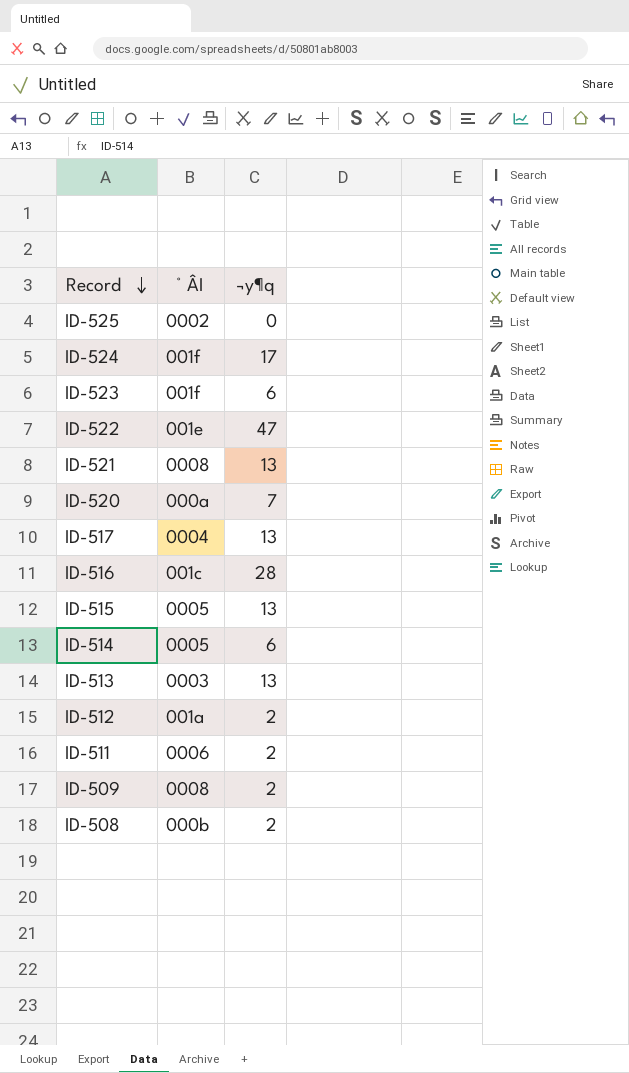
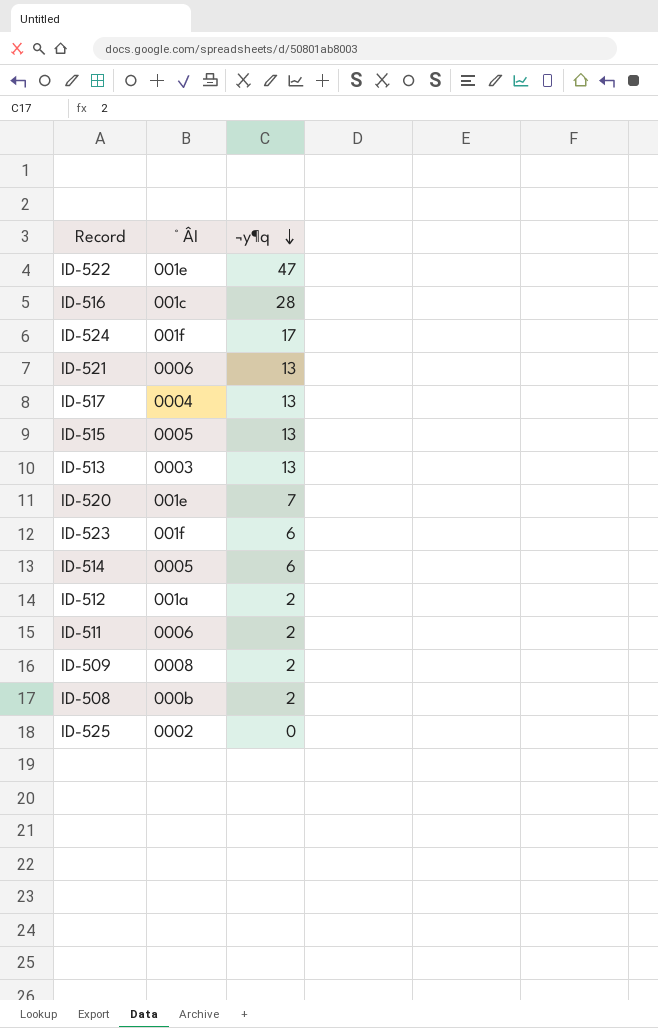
row order: Record descending -> ¬y¶q descending
ID-521 | ° ÂI: 0008 -> 0006
ID-520 | ° ÂI: 000a -> 001e

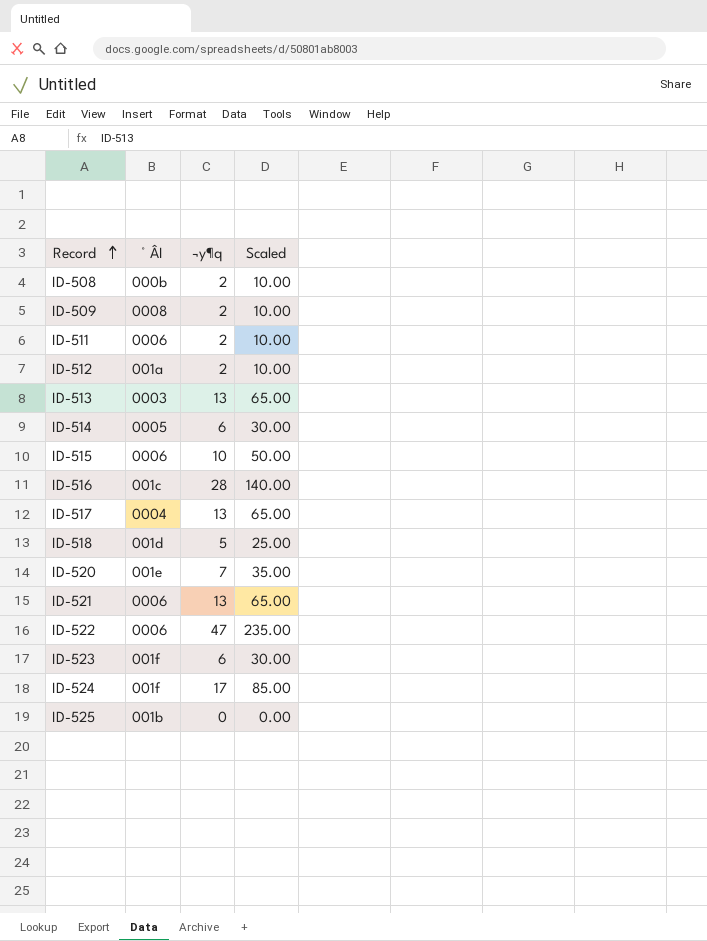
row order: ¬y¶q descending -> Record ascending
column Scaled | formula: none -> [¬y¶q] * 5
ID-515 | ° ÂI: 0005 -> 0006
ID-515 | ¬y¶q: 13 -> 10
row ID-518: none -> 001d | 5 | 25.00
ID-522 | ° ÂI: 001e -> 0006
ID-525 | ° ÂI: 0002 -> 001b

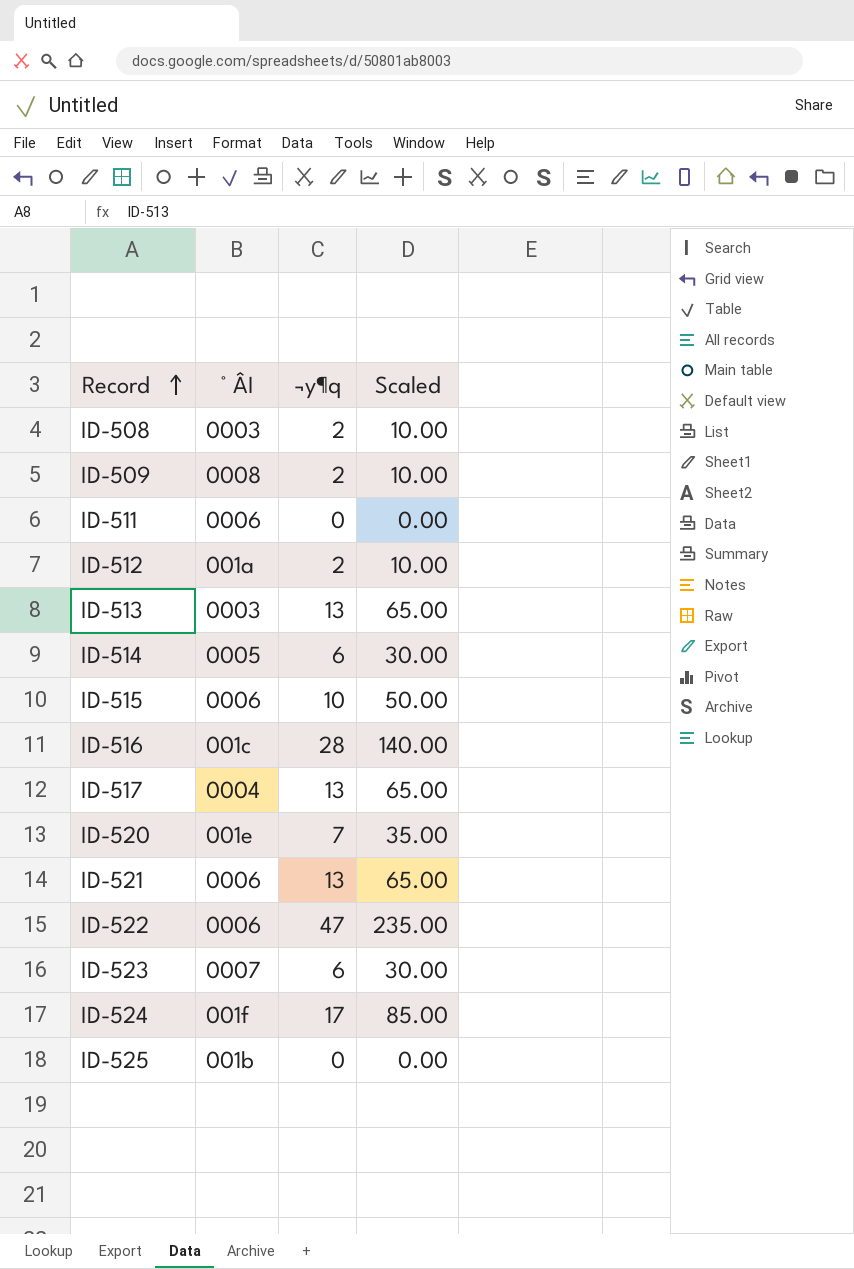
row ID-518: 001d | 5 | 25.00 -> none
ID-508 | ° ÂI: 000b -> 0003
ID-511 | ¬y¶q: 2 -> 0
ID-511 | Scaled: 10.00 -> 0.00
ID-523 | ° ÂI: 001f -> 0007

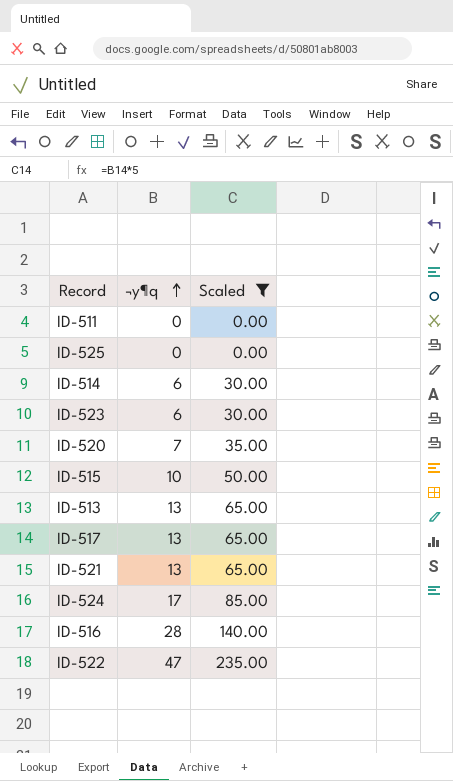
filter: none -> Scaled != 10.00
row order: Record ascending -> ¬y¶q ascending
column ° ÂI | position: 2 -> none

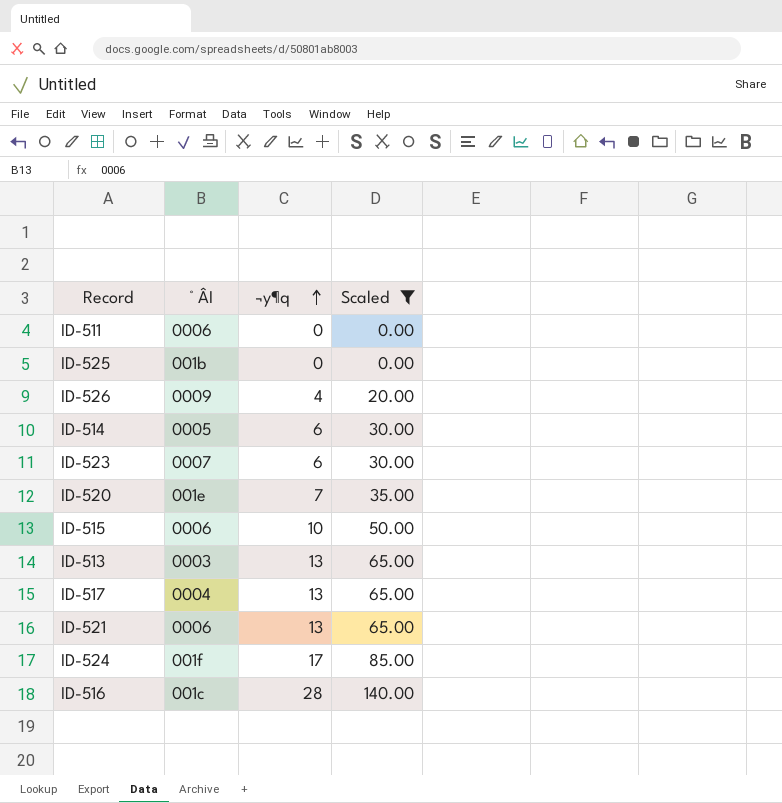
column ° ÂI | position: none -> 2
row ID-522: 47 | 235.00 -> none
row ID-526: none -> 0009 | 4 | 20.00

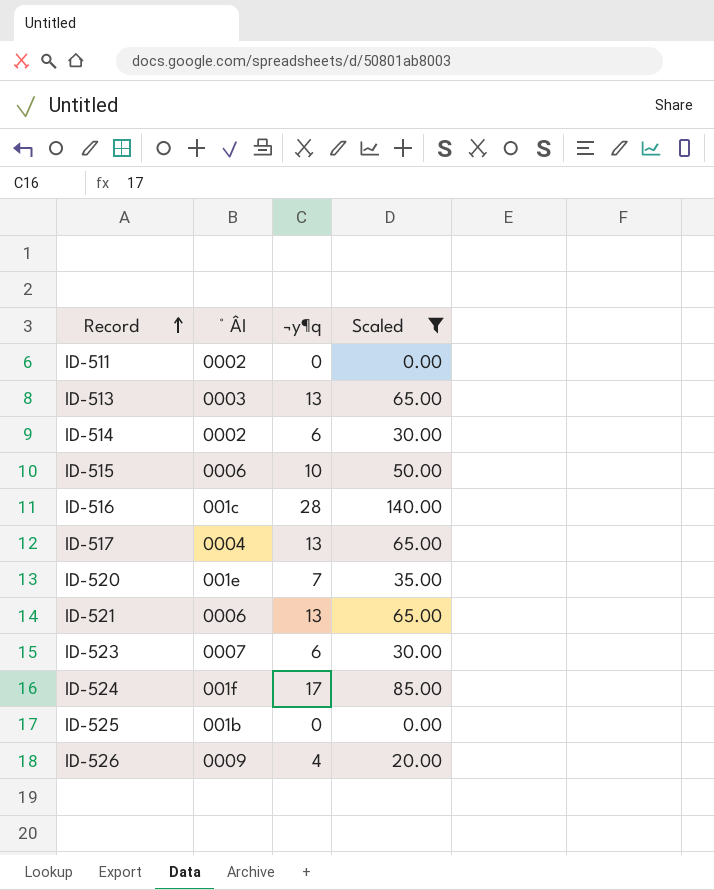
row order: ¬y¶q ascending -> Record ascending
ID-511 | ° ÂI: 0006 -> 0002
ID-514 | ° ÂI: 0005 -> 0002

